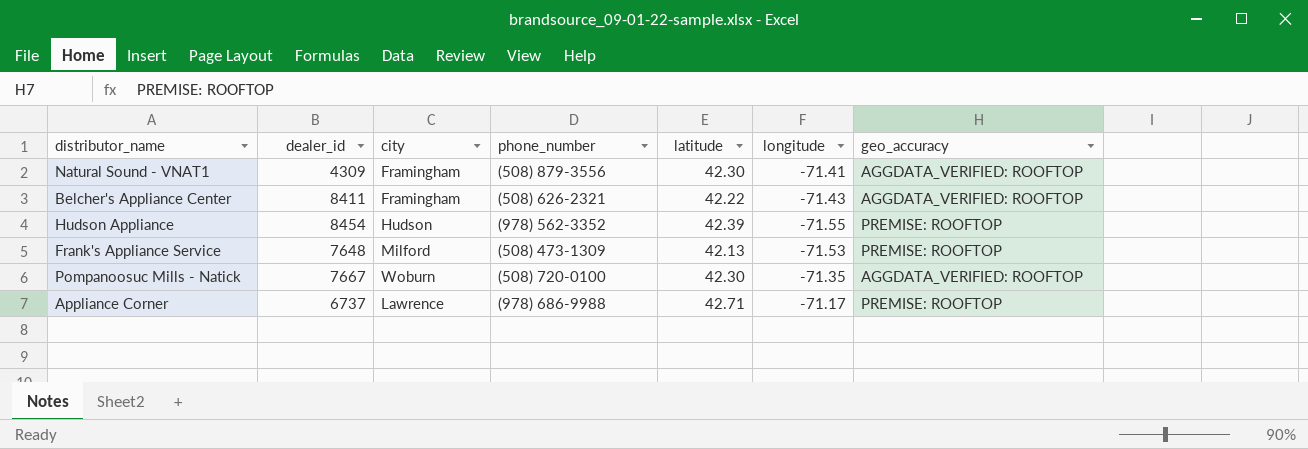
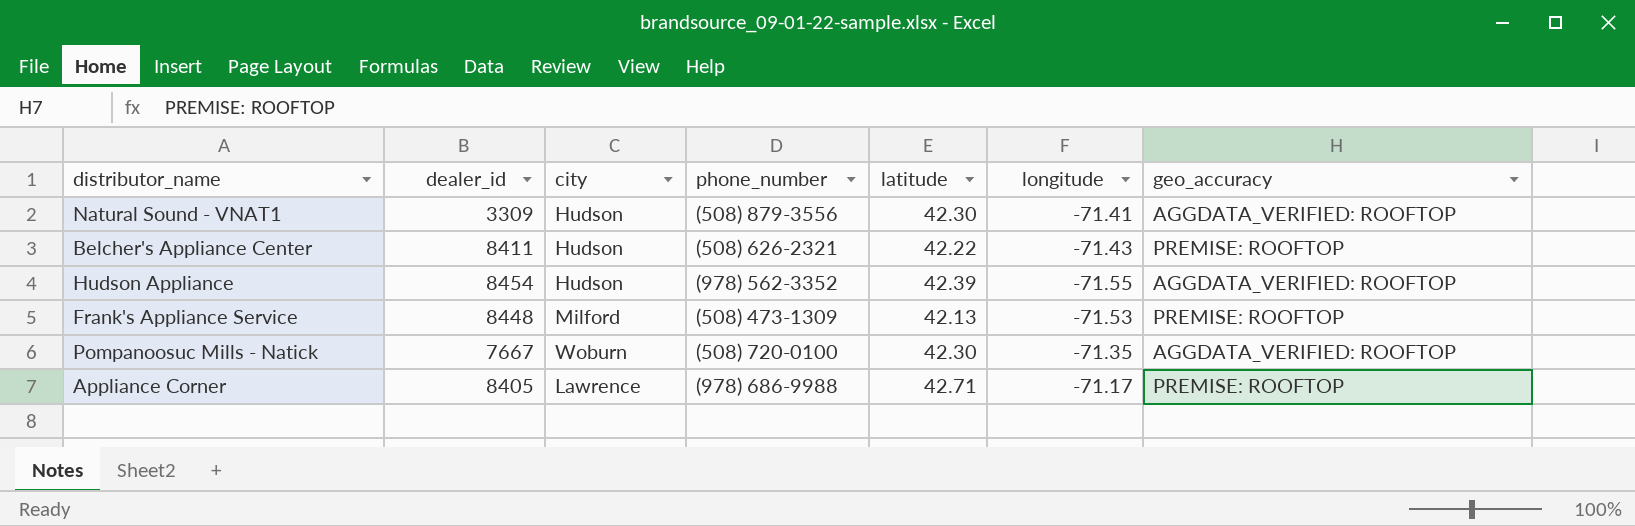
Natural Sound - VNAT1 | dealer_id: 4309 -> 3309
Natural Sound - VNAT1 | city: Framingham -> Hudson
Belcher's Appliance Center | city: Framingham -> Hudson
Belcher's Appliance Center | geo_accuracy: AGGDATA_VERIFIED: ROOFTOP -> PREMISE: ROOFTOP
Hudson Appliance | geo_accuracy: PREMISE: ROOFTOP -> AGGDATA_VERIFIED: ROOFTOP
Frank's Appliance Service | dealer_id: 7648 -> 8448
Appliance Corner | dealer_id: 6737 -> 8405

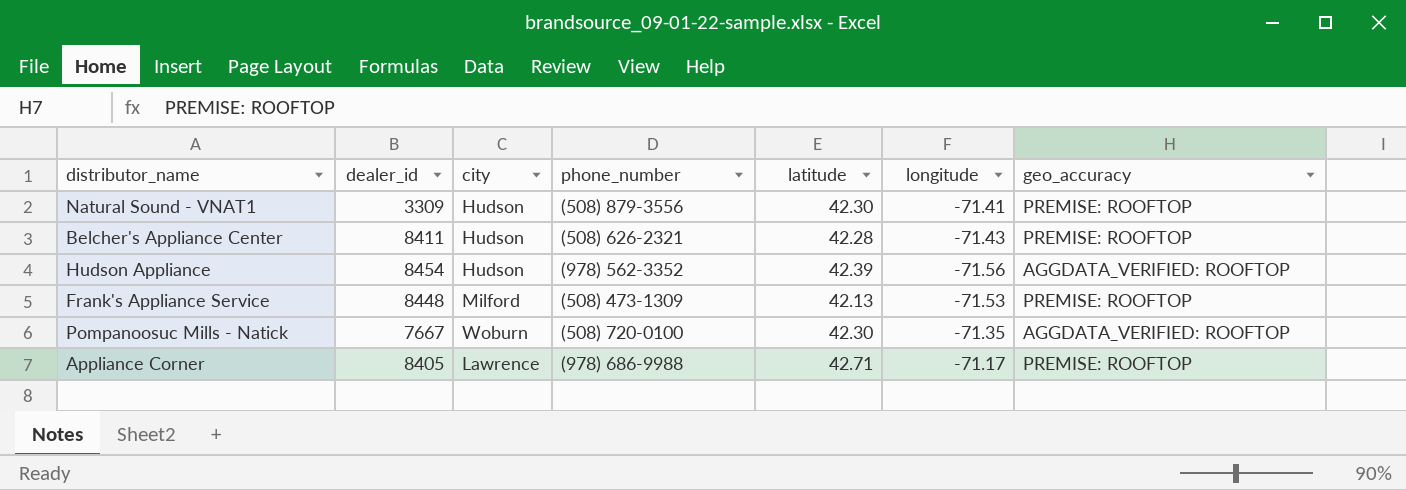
Natural Sound - VNAT1 | geo_accuracy: AGGDATA_VERIFIED: ROOFTOP -> PREMISE: ROOFTOP
Belcher's Appliance Center | latitude: 42.22 -> 42.28
Hudson Appliance | longitude: -71.55 -> -71.56

